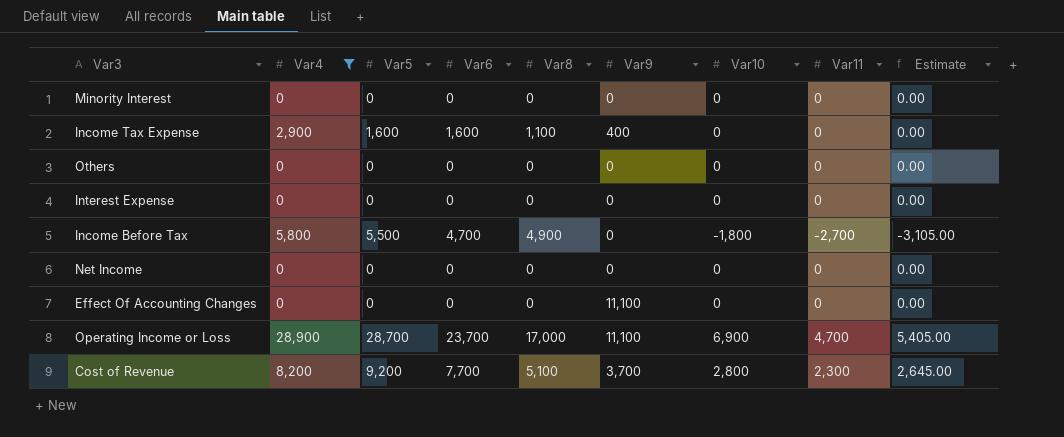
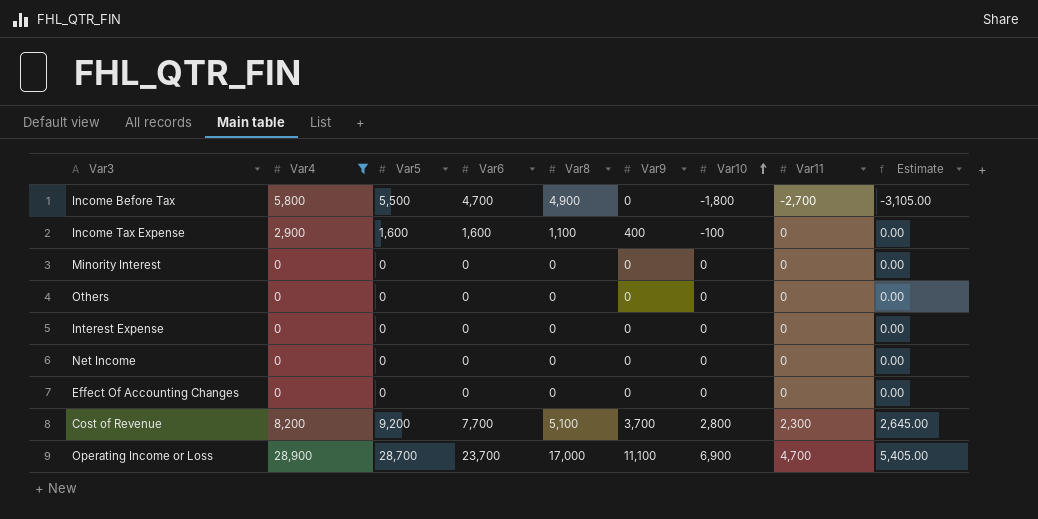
row order: none -> Var10 ascending
Income Tax Expense | Var10: 0 -> -100
Effect Of Accounting Changes | Var9: 11,100 -> 0

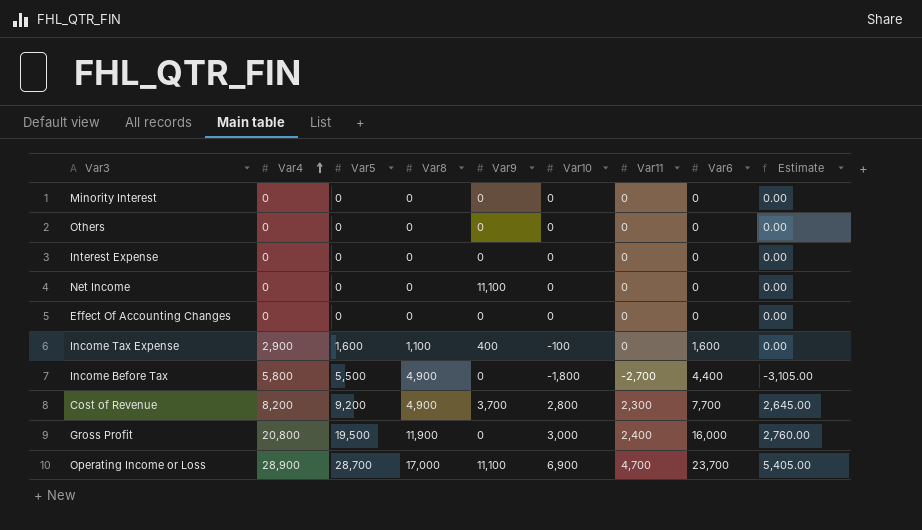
filter: Var4 != 20,800 -> none
row order: Var10 ascending -> Var4 ascending
column Var6 | position: 4 -> 8
Net Income | Var9: 0 -> 11,100
Income Before Tax | Var6: 4,700 -> 4,400
Cost of Revenue | Var8: 5,100 -> 4,900

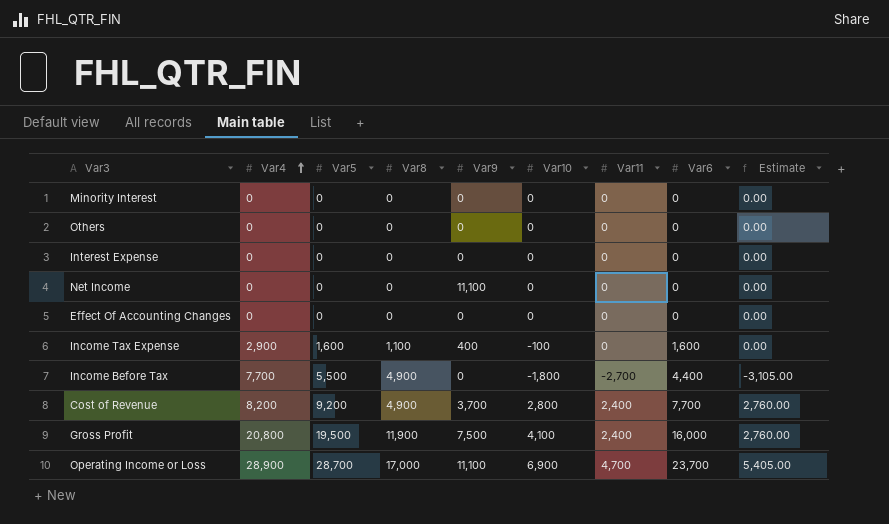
Income Before Tax | Var4: 5,800 -> 7,700
Cost of Revenue | Var11: 2,300 -> 2,400
Cost of Revenue | Estimate: 2,645.00 -> 2,760.00
Gross Profit | Var9: 0 -> 7,500
Gross Profit | Var10: 3,000 -> 4,100

